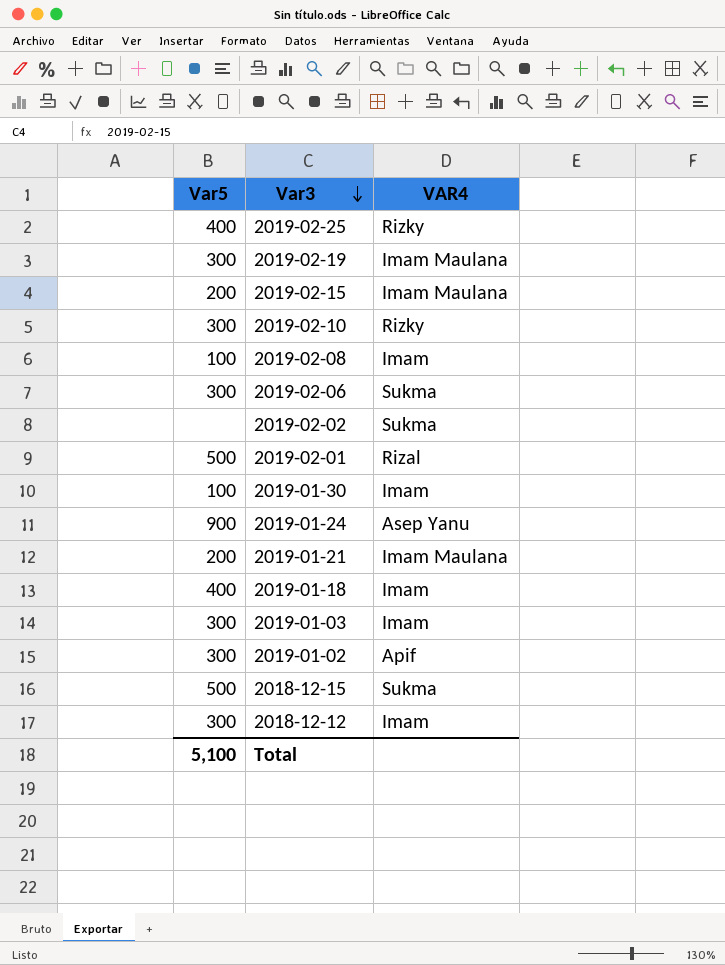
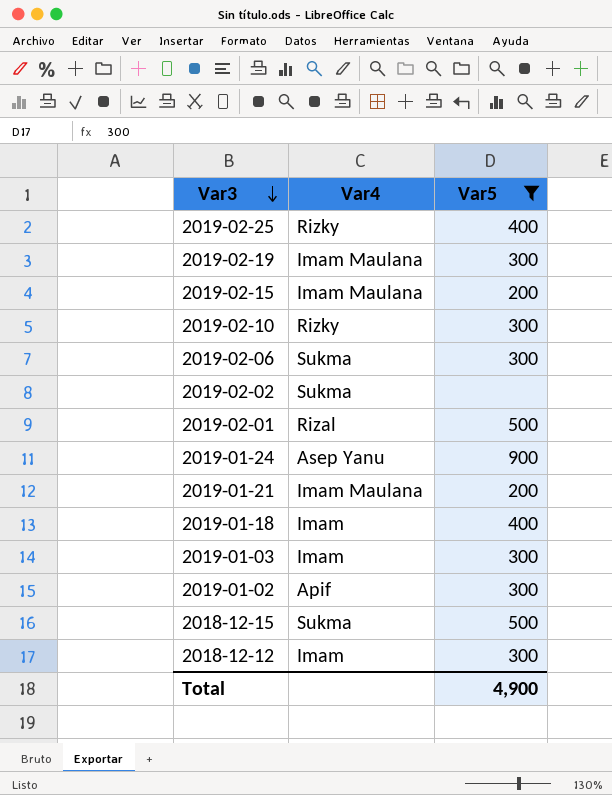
filter: none -> Var5 != 100
column name: VAR4 -> Var4
column Var5 | position: 1 -> 3
Total | Var5: 5,100 -> 4,900

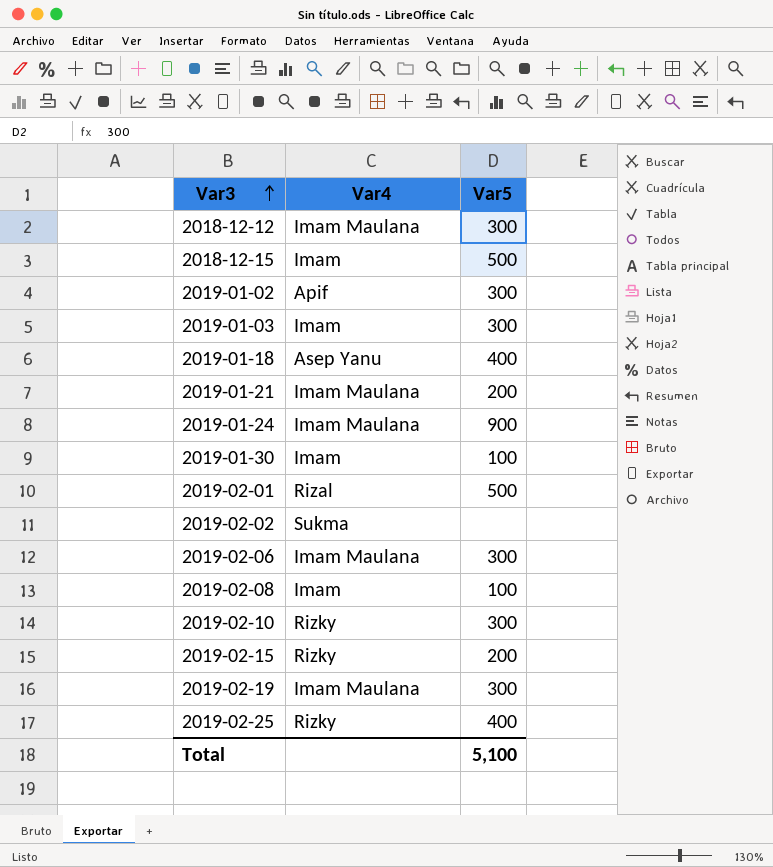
filter: Var5 != 100 -> none
row order: Var3 descending -> Var3 ascending
2018-12-12 | Var4: Imam -> Imam Maulana
2018-12-15 | Var4: Sukma -> Imam
2019-01-18 | Var4: Imam -> Asep Yanu
2019-01-24 | Var4: Asep Yanu -> Imam Maulana
2019-02-06 | Var4: Sukma -> Imam Maulana
2019-02-15 | Var4: Imam Maulana -> Rizky
Total | Var5: 4,900 -> 5,100

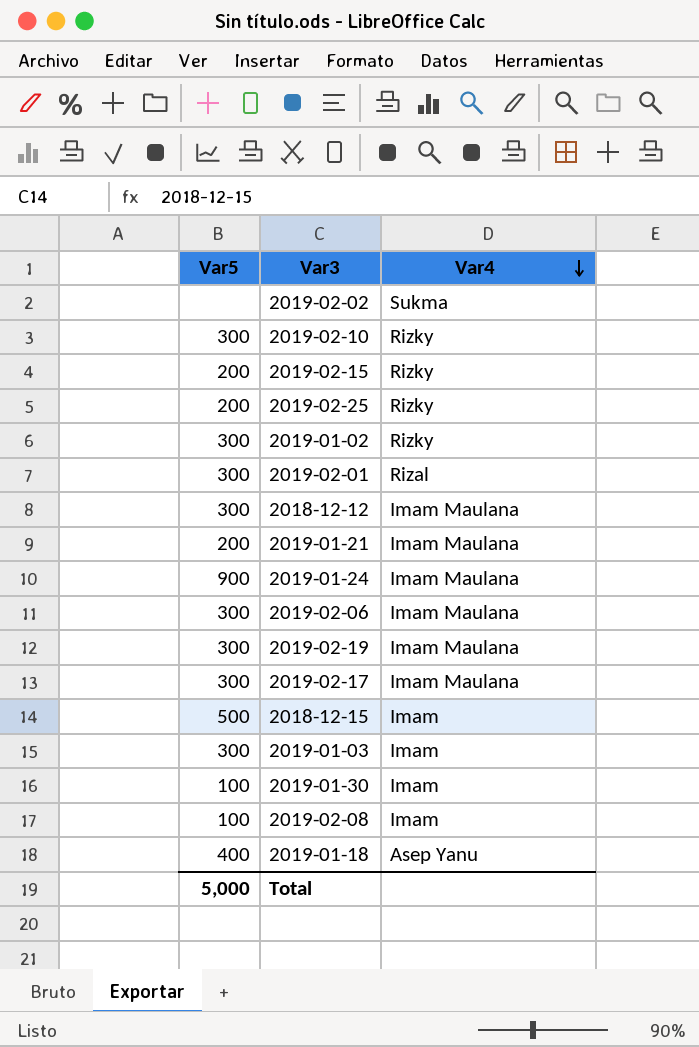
row order: Var3 ascending -> Var4 descending
column Var5 | position: 3 -> 1
2019-02-25 | Var5: 400 -> 200
2019-01-02 | Var4: Apif -> Rizky
2019-02-01 | Var5: 500 -> 300
row 2019-02-17: none -> 300 | Imam Maulana
Total | Var5: 5,100 -> 5,000

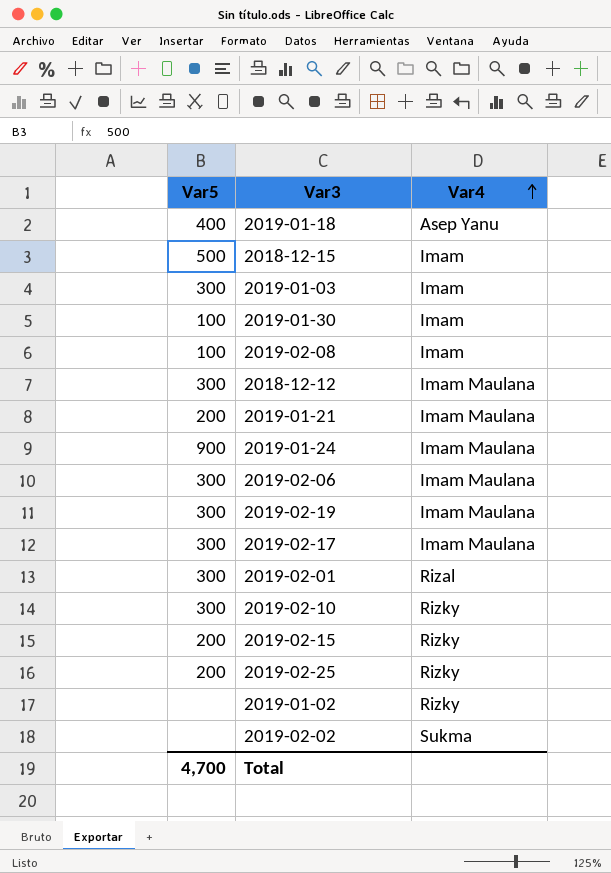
row order: Var4 descending -> Var4 ascending
2019-01-02 | Var5: 300 -> none
Total | Var5: 5,000 -> 4,700

